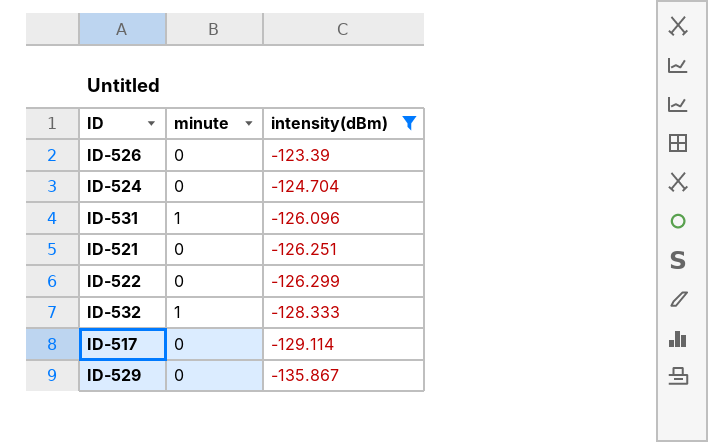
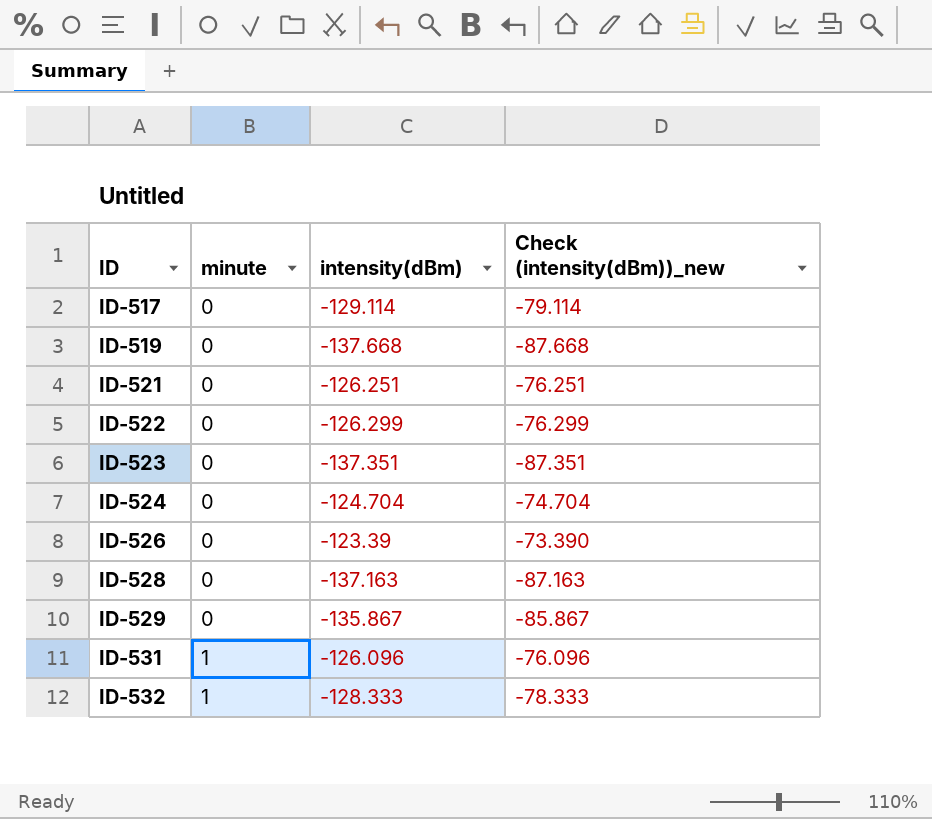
filter: intensity(dBm) >= -135.867 -> none
row order: intensity(dBm) descending -> ID ascending
column Check (intensity(dBm))_new | formula: none -> [intensity(dBm)] + 50

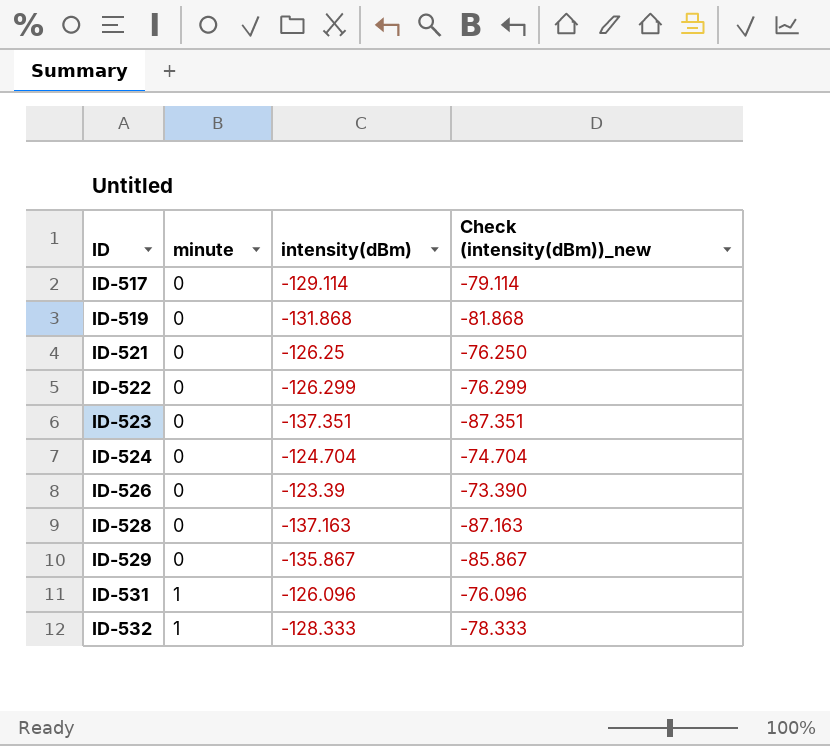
ID-519 | intensity(dBm): -137.668 -> -131.868
ID-519 | Check (intensity(dBm))_new: -87.668 -> -81.868
ID-521 | intensity(dBm): -126.251 -> -126.25
ID-521 | Check (intensity(dBm))_new: -76.251 -> -76.250

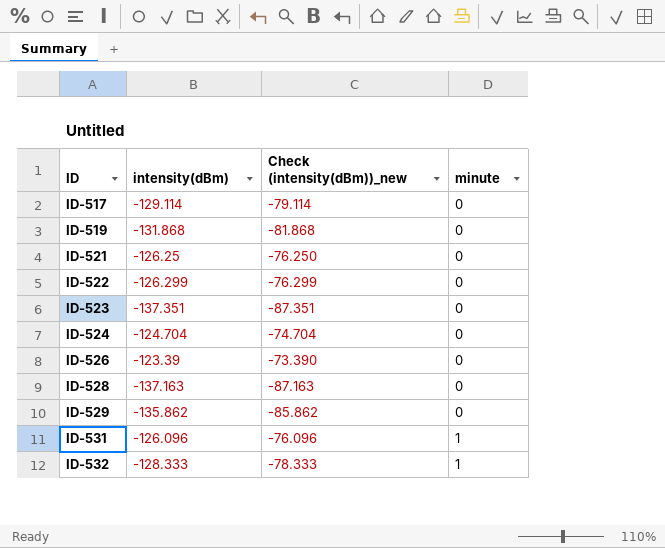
column minute | position: 2 -> 4
ID-529 | intensity(dBm): -135.867 -> -135.862
ID-529 | Check (intensity(dBm))_new: -85.867 -> -85.862

